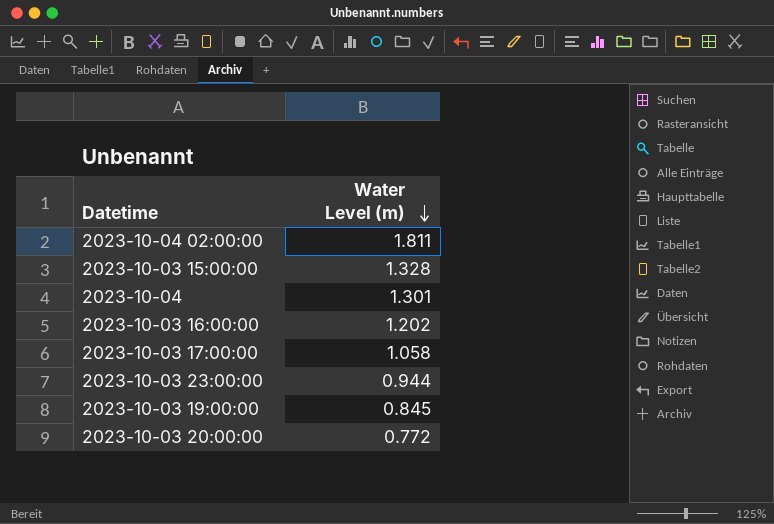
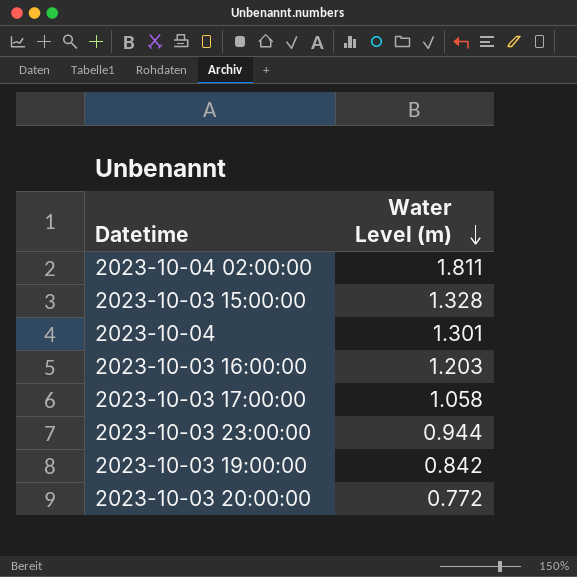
2023-10-03 16:00:00 | Water Level (m): 1.202 -> 1.203
2023-10-03 19:00:00 | Water Level (m): 0.845 -> 0.842

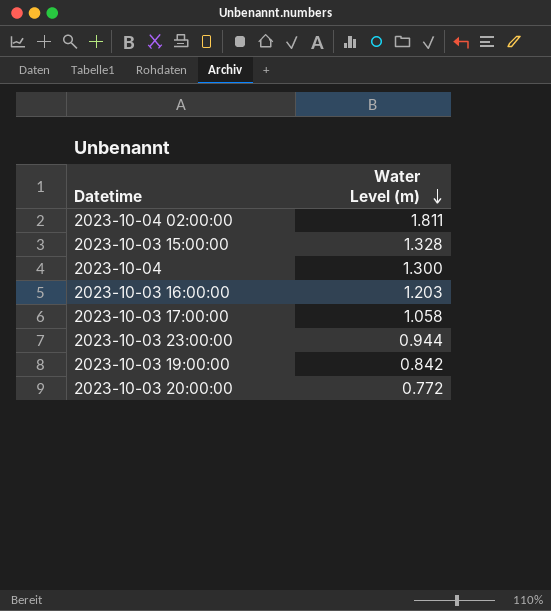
2023-10-04 | Water Level (m): 1.301 -> 1.300

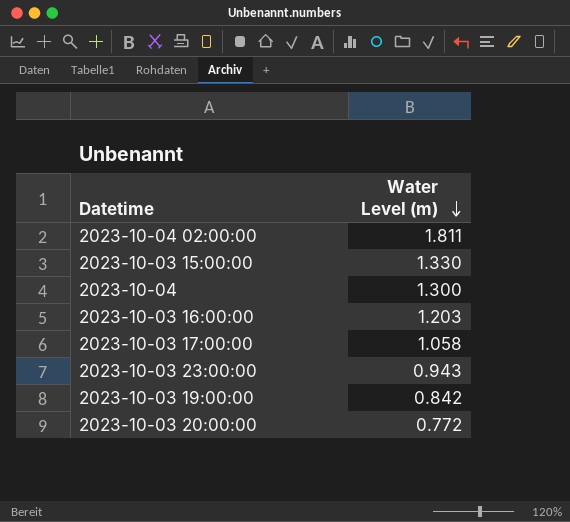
2023-10-03 15:00:00 | Water Level (m): 1.328 -> 1.330
2023-10-03 23:00:00 | Water Level (m): 0.944 -> 0.943

